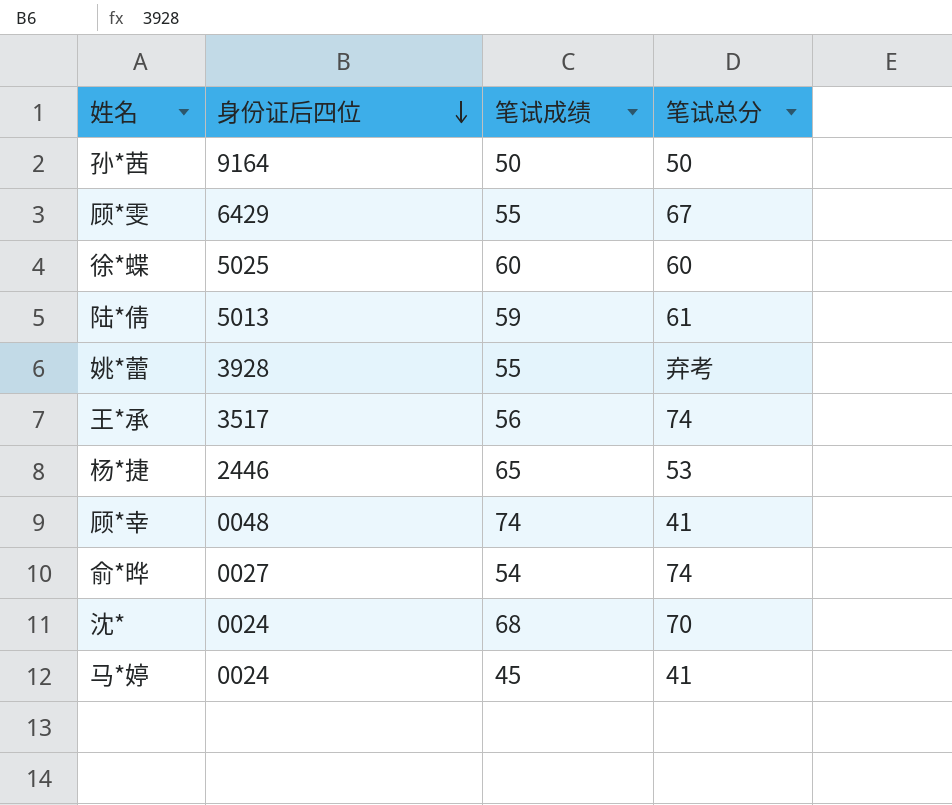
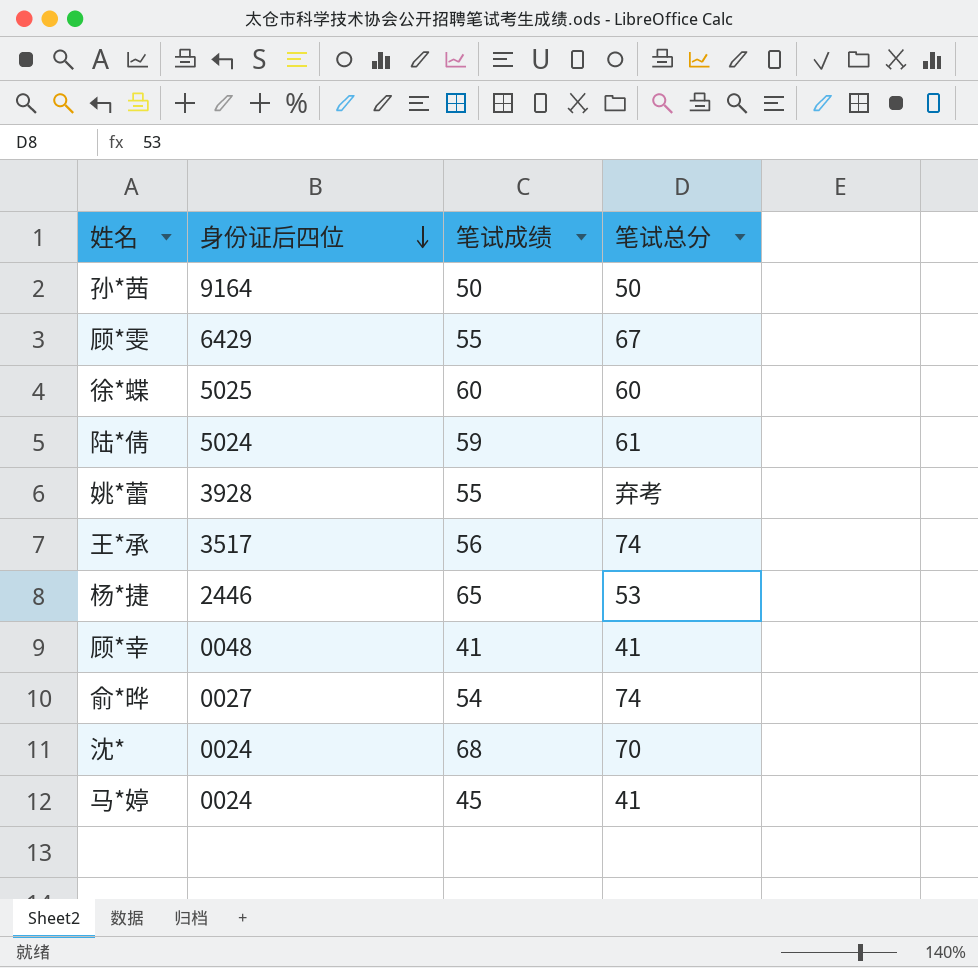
陆*倩 | 身份证后四位: 5013 -> 5024
顾*幸 | 笔试成绩: 74 -> 41

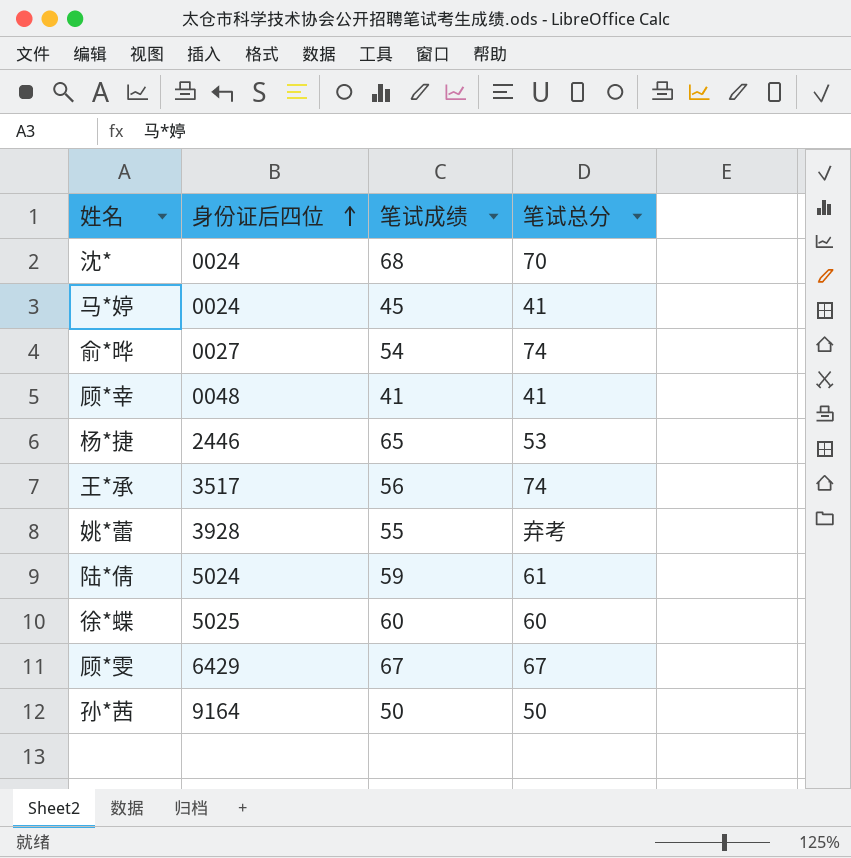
row order: 身份证后四位 descending -> 身份证后四位 ascending
顾*雯 | 笔试成绩: 55 -> 67

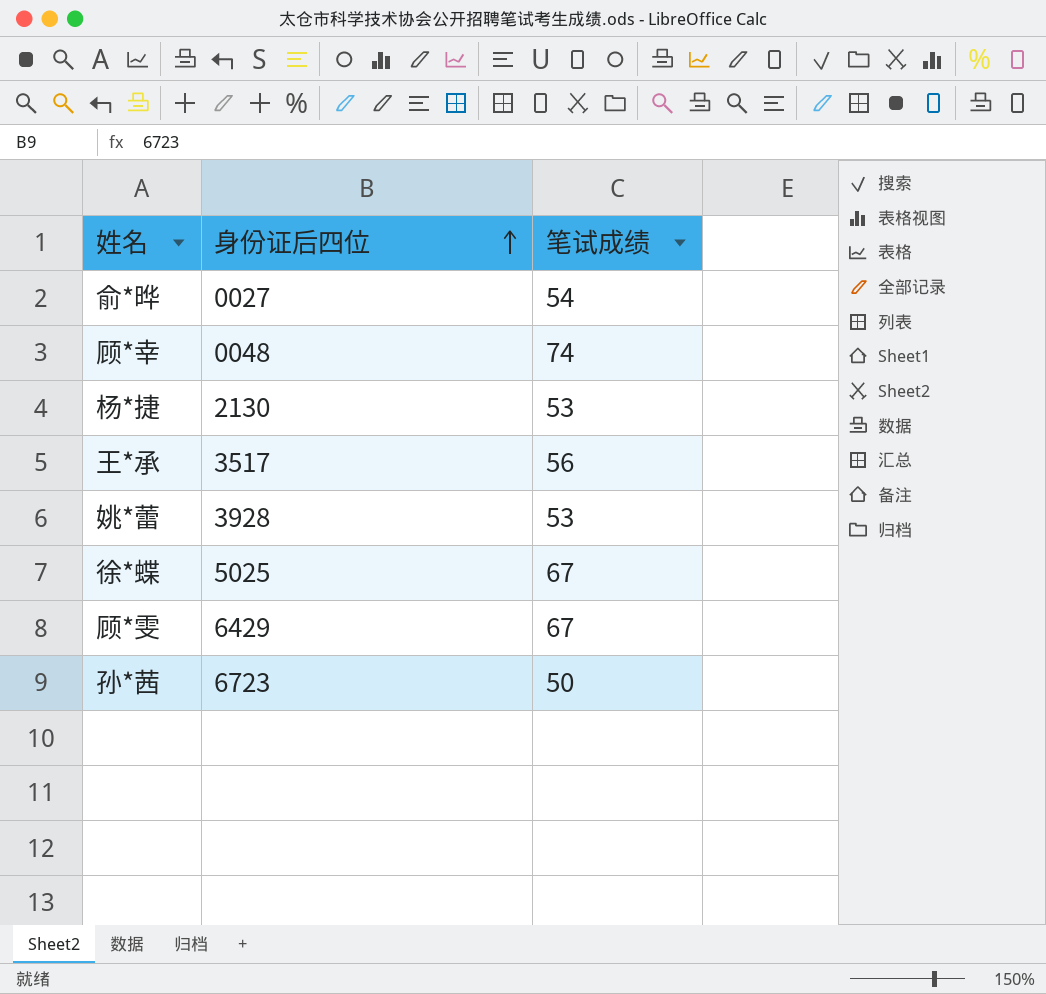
column 笔试总分 | position: 4 -> none
row 沈*: 0024 | 68 | 70 -> none
row 马*婷: 0024 | 45 | 41 -> none
row 陆*倩: 5024 | 59 | 61 -> none
顾*幸 | 笔试成绩: 41 -> 74
杨*捷 | 身份证后四位: 2446 -> 2130
杨*捷 | 笔试成绩: 65 -> 53
姚*蕾 | 笔试成绩: 55 -> 53
徐*蝶 | 笔试成绩: 60 -> 67
孙*茜 | 身份证后四位: 9164 -> 6723

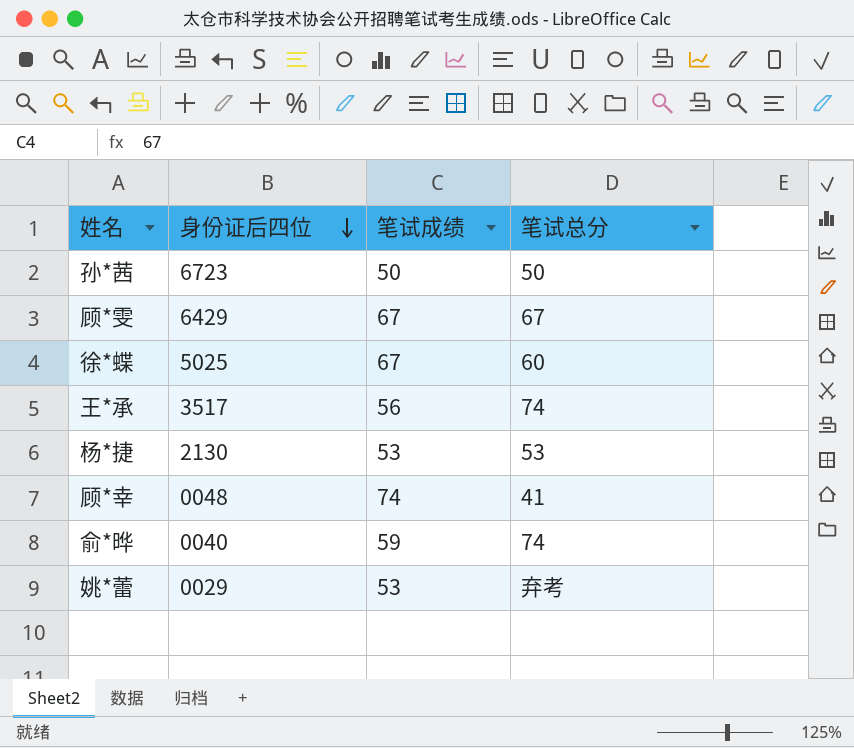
row order: 身份证后四位 ascending -> 身份证后四位 descending
column 笔试总分 | position: none -> 4
俞*晔 | 身份证后四位: 0027 -> 0040
俞*晔 | 笔试成绩: 54 -> 59
姚*蕾 | 身份证后四位: 3928 -> 0029

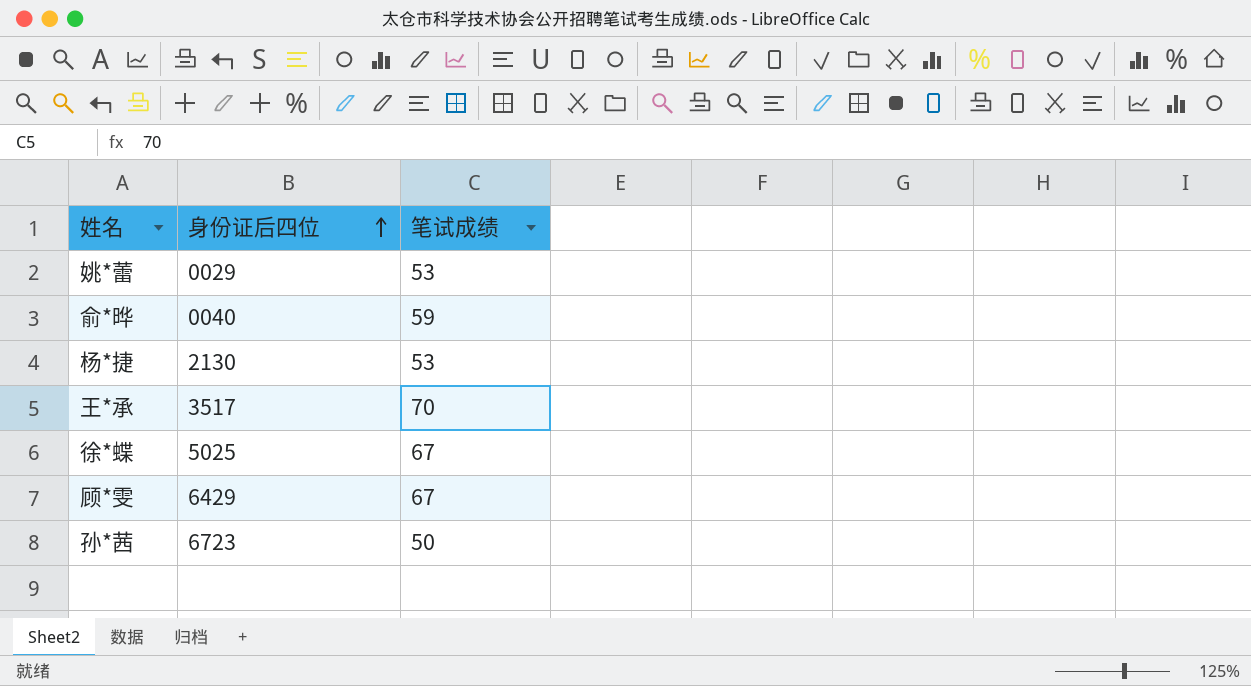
row order: 身份证后四位 descending -> 身份证后四位 ascending
column 笔试总分 | position: 4 -> none
row 顾*幸: 0048 | 74 | 41 -> none
王*承 | 笔试成绩: 56 -> 70

